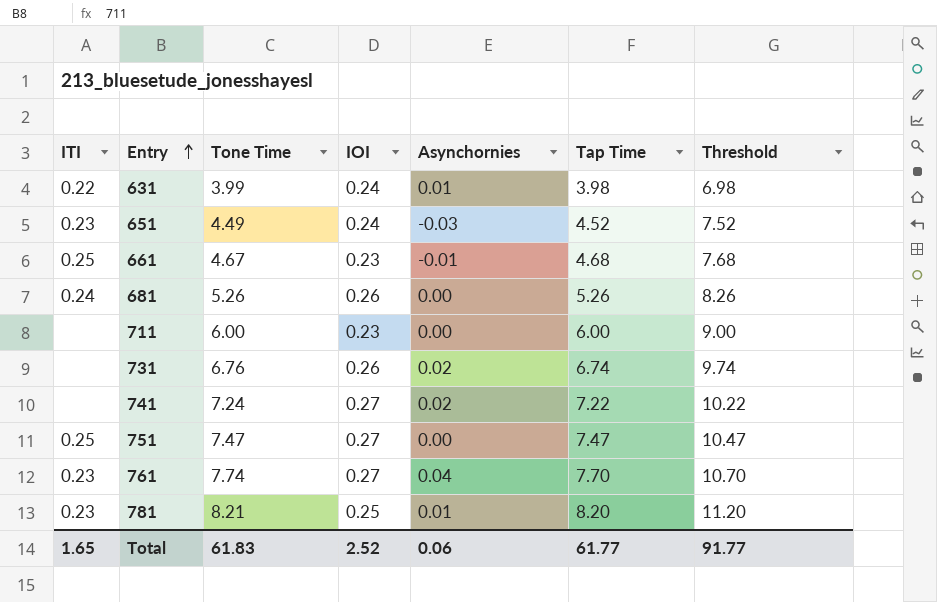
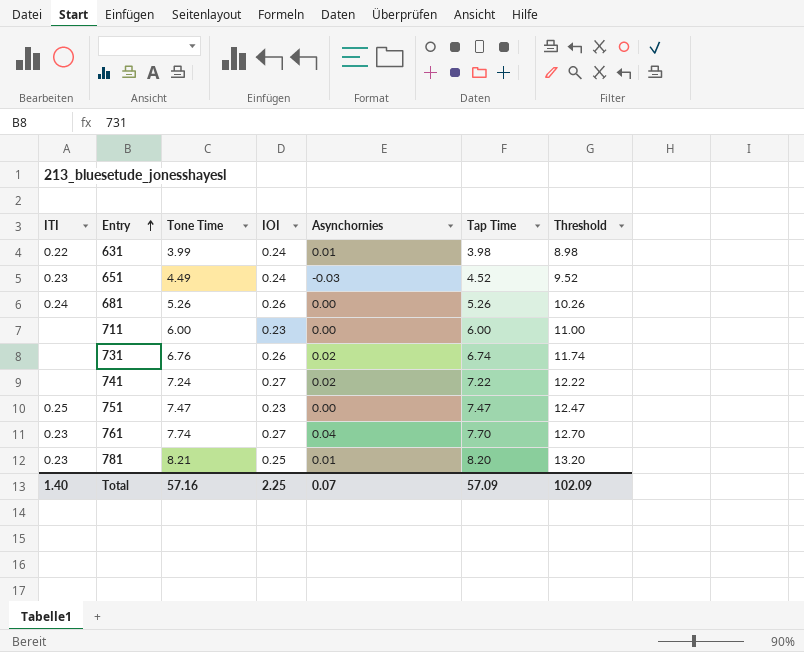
column Threshold | formula: [Tap Time] + 3 -> [Tap Time] + 5
row 661: 0.25 | 4.67 | 0.23 | -0.01 | 4.68 | 7.68 -> none
751 | IOI: 0.27 -> 0.23
Total | ITI: 1.65 -> 1.40
Total | Tone Time: 61.83 -> 57.16
Total | IOI: 2.52 -> 2.25
Total | Asynchornies: 0.06 -> 0.07
Total | Tap Time: 61.77 -> 57.09
Total | Threshold: 91.77 -> 102.09

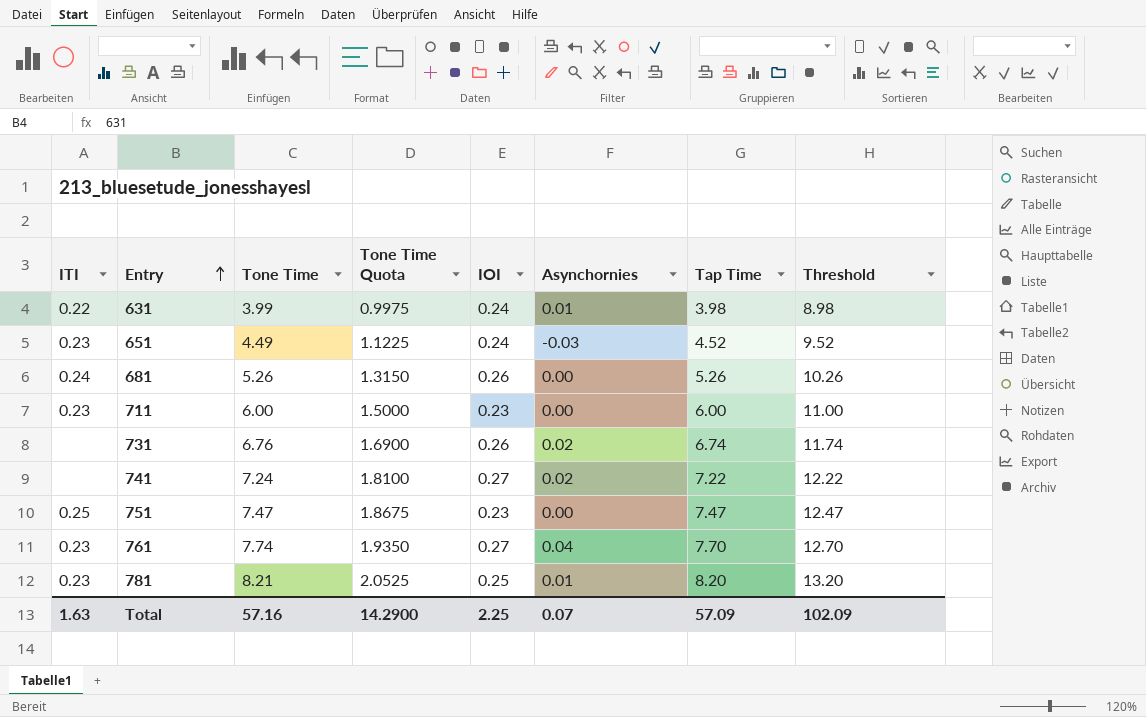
column Tone Time Quota | formula: none -> [Tone Time] * 0.25
711 | ITI: none -> 0.23
Total | ITI: 1.40 -> 1.63

